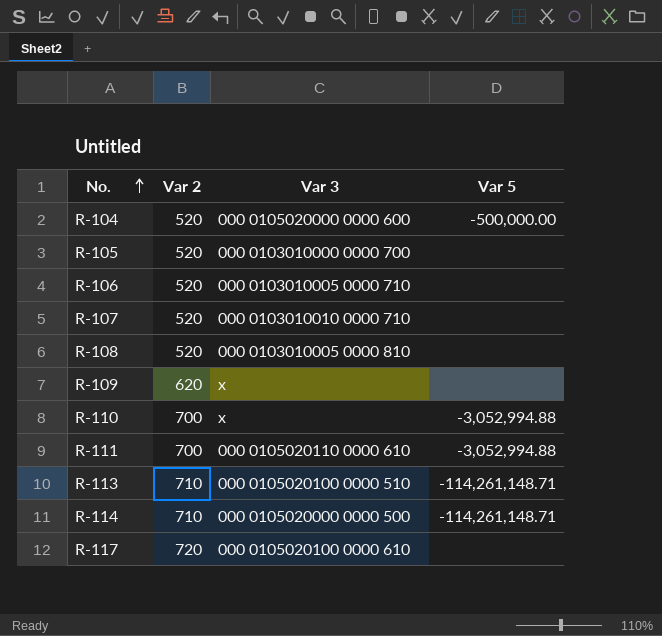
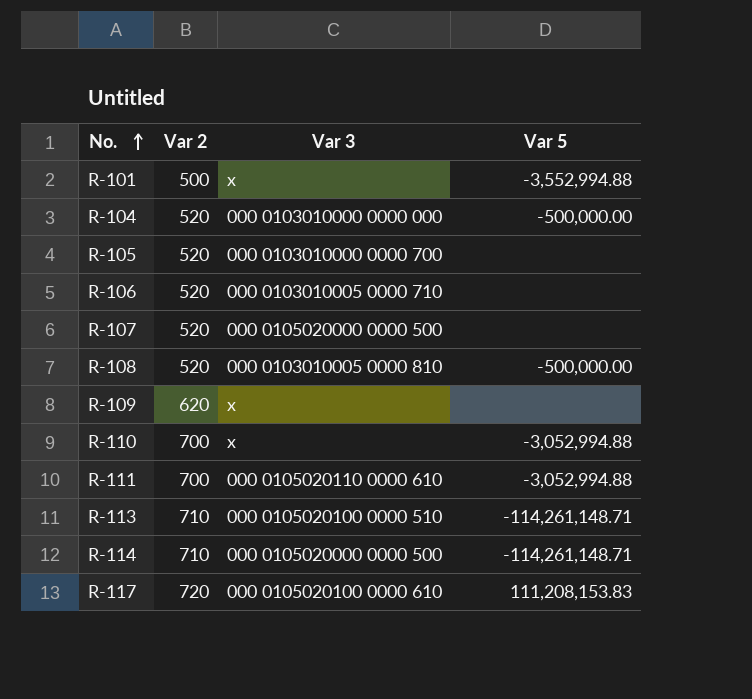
row R-101: none -> 500 | х | -3,552,994.88
R-104 | Var 3: 000 0105020000 0000 600 -> 000 0103010000 0000 000
R-107 | Var 3: 000 0103010010 0000 710 -> 000 0105020000 0000 500
R-108 | Var 5: none -> -500,000.00
R-117 | Var 5: none -> 111,208,153.83

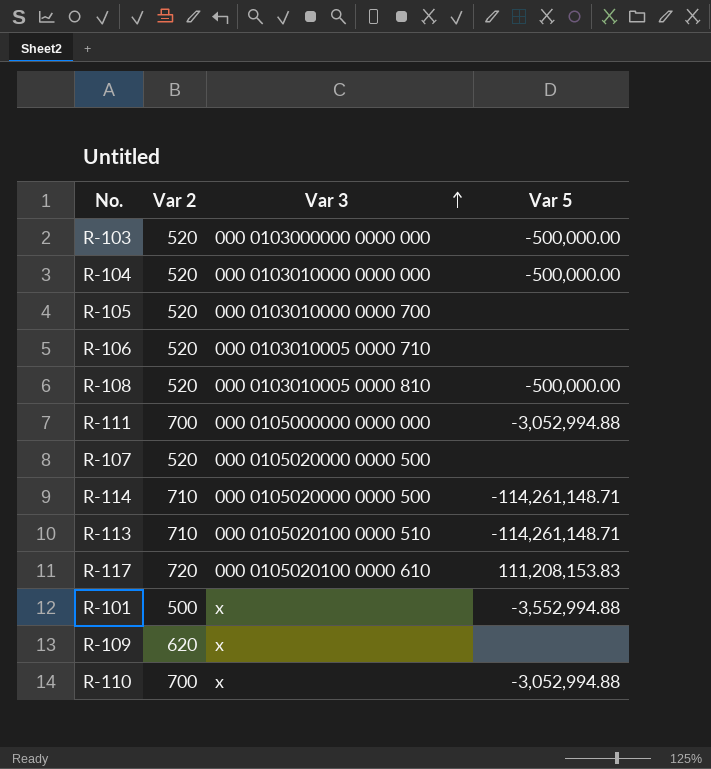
row order: No. ascending -> Var 3 ascending
row R-103: none -> 520 | 000 0103000000 0000 000 | -500,000.00
R-111 | Var 3: 000 0105020110 0000 610 -> 000 0105000000 0000 000

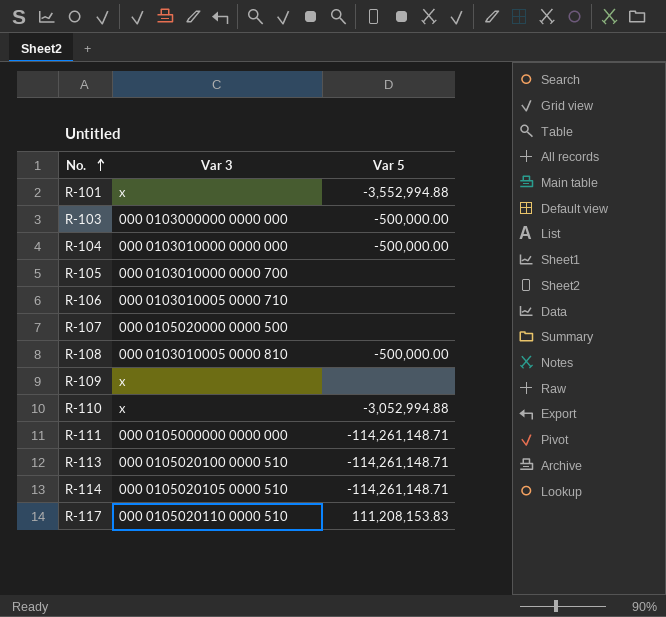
row order: Var 3 ascending -> No. ascending
column Var 2 | position: 2 -> none
R-111 | Var 5: -3,052,994.88 -> -114,261,148.71
R-114 | Var 3: 000 0105020000 0000 500 -> 000 0105020105 0000 510
R-117 | Var 3: 000 0105020100 0000 610 -> 000 0105020110 0000 510

